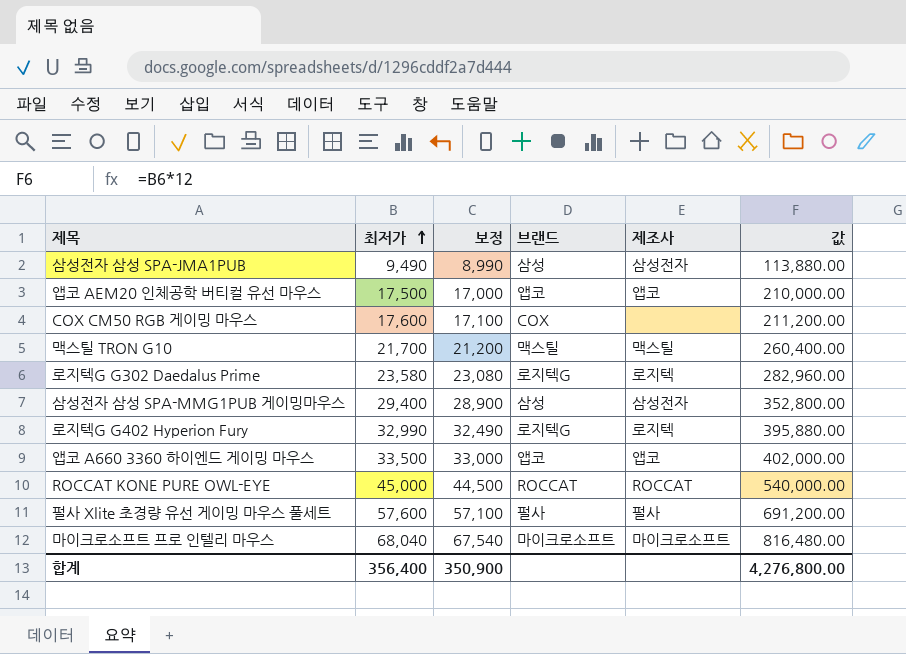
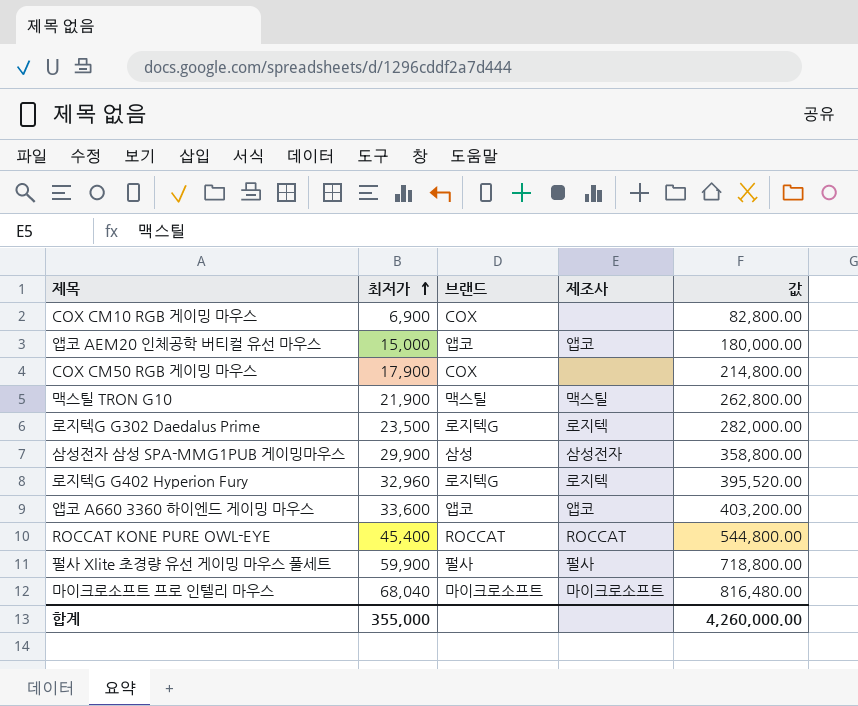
column 보정 | formula: [최저가] - 500 -> none
row 삼성전자 삼성 SPA-JMA1PUB: 9,490 | 8,990 | 삼성 | 삼성전자 | 113,880.00 -> none
row COX CM10 RGB 게이밍 마우스: none -> 6,900 | COX | none | 82,800.00
앱코 AEM20 인체공학 버티컬 유선 마우스 | 최저가: 17,500 -> 15,000
앱코 AEM20 인체공학 버티컬 유선 마우스 | 값: 210,000.00 -> 180,000.00
COX CM50 RGB 게이밍 마우스 | 최저가: 17,600 -> 17,900
COX CM50 RGB 게이밍 마우스 | 값: 211,200.00 -> 214,800.00
맥스틸 TRON G10 | 최저가: 21,700 -> 21,900
맥스틸 TRON G10 | 값: 260,400.00 -> 262,800.00
로지텍G G302 Daedalus Prime | 최저가: 23,580 -> 23,500
로지텍G G302 Daedalus Prime | 값: 282,960.00 -> 282,000.00
삼성전자 삼성 SPA-MMG1PUB 게이밍마우스 | 최저가: 29,400 -> 29,900
삼성전자 삼성 SPA-MMG1PUB 게이밍마우스 | 값: 352,800.00 -> 358,800.00
로지텍G G402 Hyperion Fury | 최저가: 32,990 -> 32,960
로지텍G G402 Hyperion Fury | 값: 395,880.00 -> 395,520.00
앱코 A660 3360 하이엔드 게이밍 마우스 | 최저가: 33,500 -> 33,600
앱코 A660 3360 하이엔드 게이밍 마우스 | 값: 402,000.00 -> 403,200.00
ROCCAT KONE PURE OWL-EYE | 최저가: 45,000 -> 45,400
ROCCAT KONE PURE OWL-EYE | 값: 540,000.00 -> 544,800.00
펄사 Xlite 초경량 유선 게이밍 마우스 풀세트 | 최저가: 57,600 -> 59,900
펄사 Xlite 초경량 유선 게이밍 마우스 풀세트 | 값: 691,200.00 -> 718,800.00
합계 | 최저가: 356,400 -> 355,000
합계 | 값: 4,276,800.00 -> 4,260,000.00

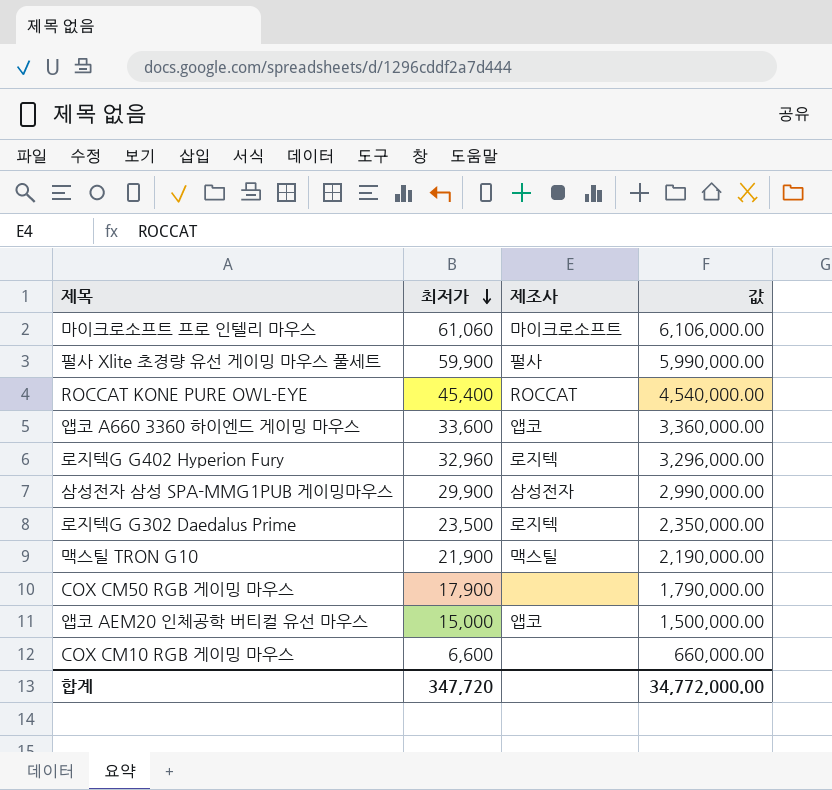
row order: 최저가 ascending -> 최저가 descending
column 브랜드 | position: 3 -> none
column 값 | formula: [최저가] * 12 -> [최저가] * 100
마이크로소프트 프로 인텔리 마우스 | 최저가: 68,040 -> 61,060
COX CM10 RGB 게이밍 마우스 | 최저가: 6,900 -> 6,600
합계 | 최저가: 355,000 -> 347,720
합계 | 값: 4,260,000.00 -> 34,772,000.00

